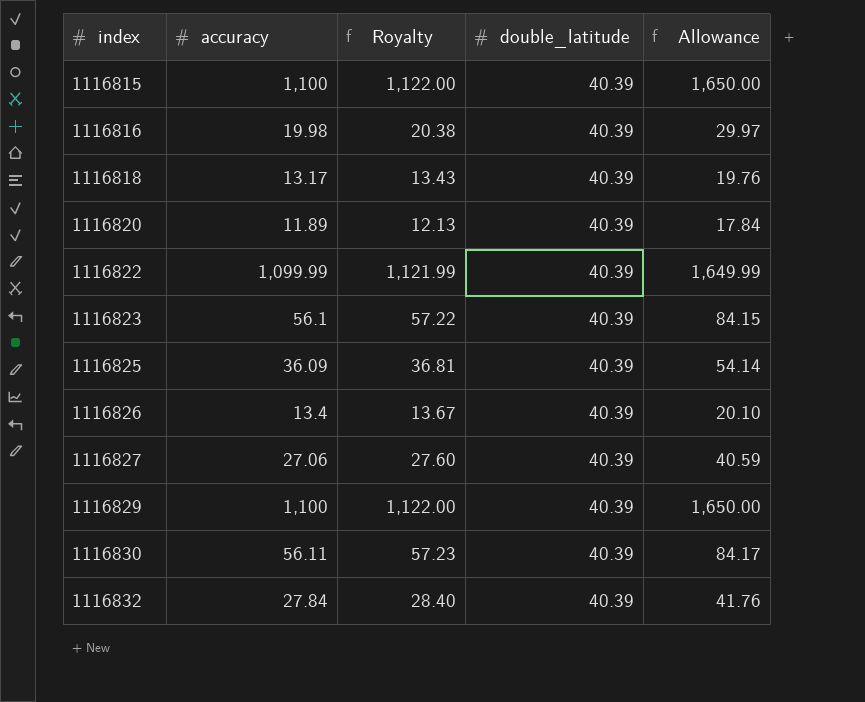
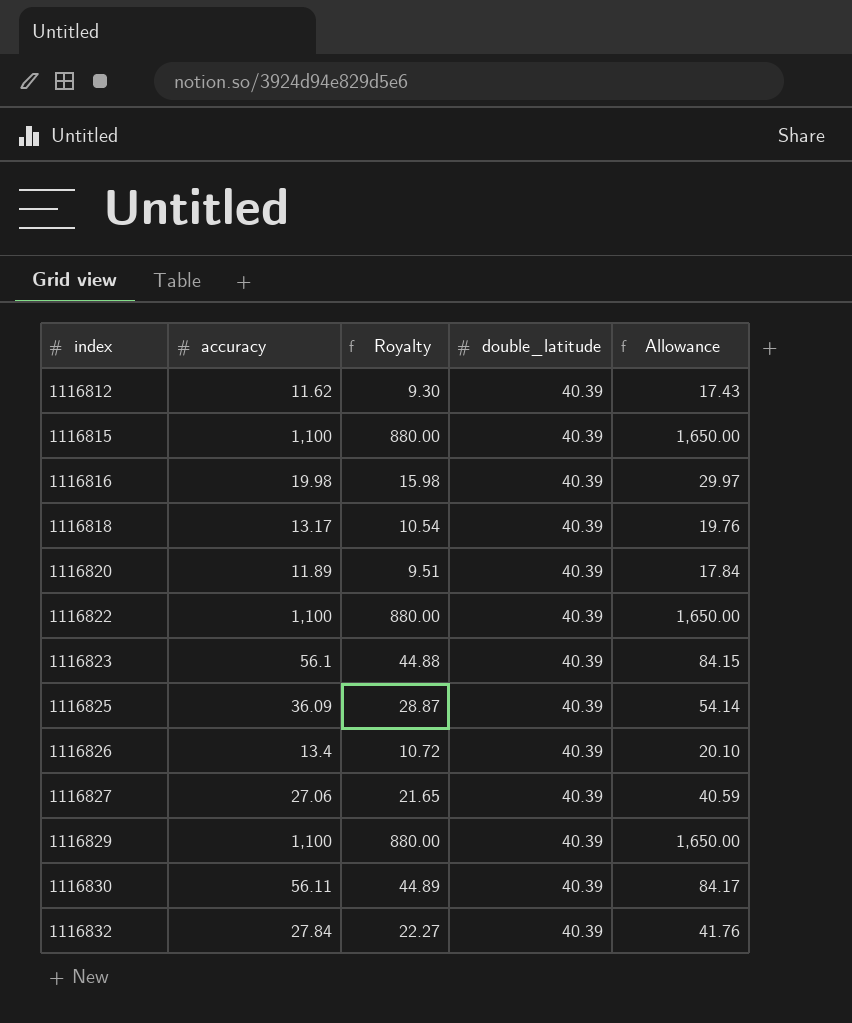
column Royalty | formula: [accuracy] * 1.02 -> [accuracy] * 0.8
row 1116812: none -> 11.62 | 9.30 | 40.39 | 17.43
1116822 | accuracy: 1,099.99 -> 1,100
1116822 | Allowance: 1,649.99 -> 1,650.00

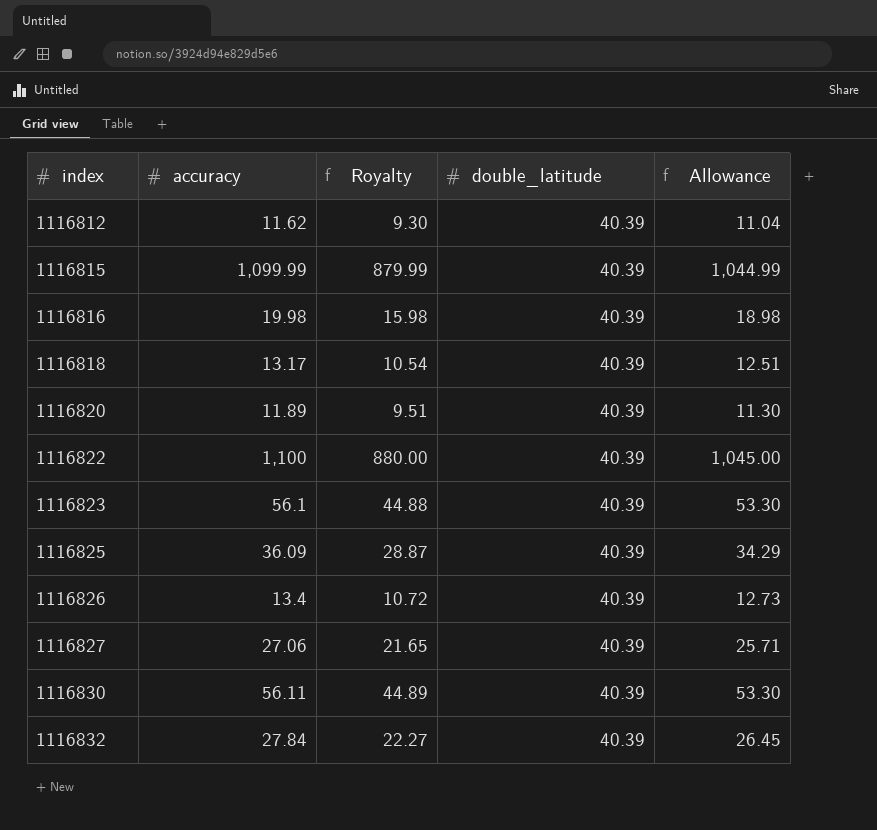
column Allowance | formula: [accuracy] * 1.5 -> [accuracy] * 0.95
row 1116829: 1,100 | 880.00 | 40.39 | 1,650.00 -> none
1116815 | accuracy: 1,100 -> 1,099.99
1116815 | Royalty: 880.00 -> 879.99

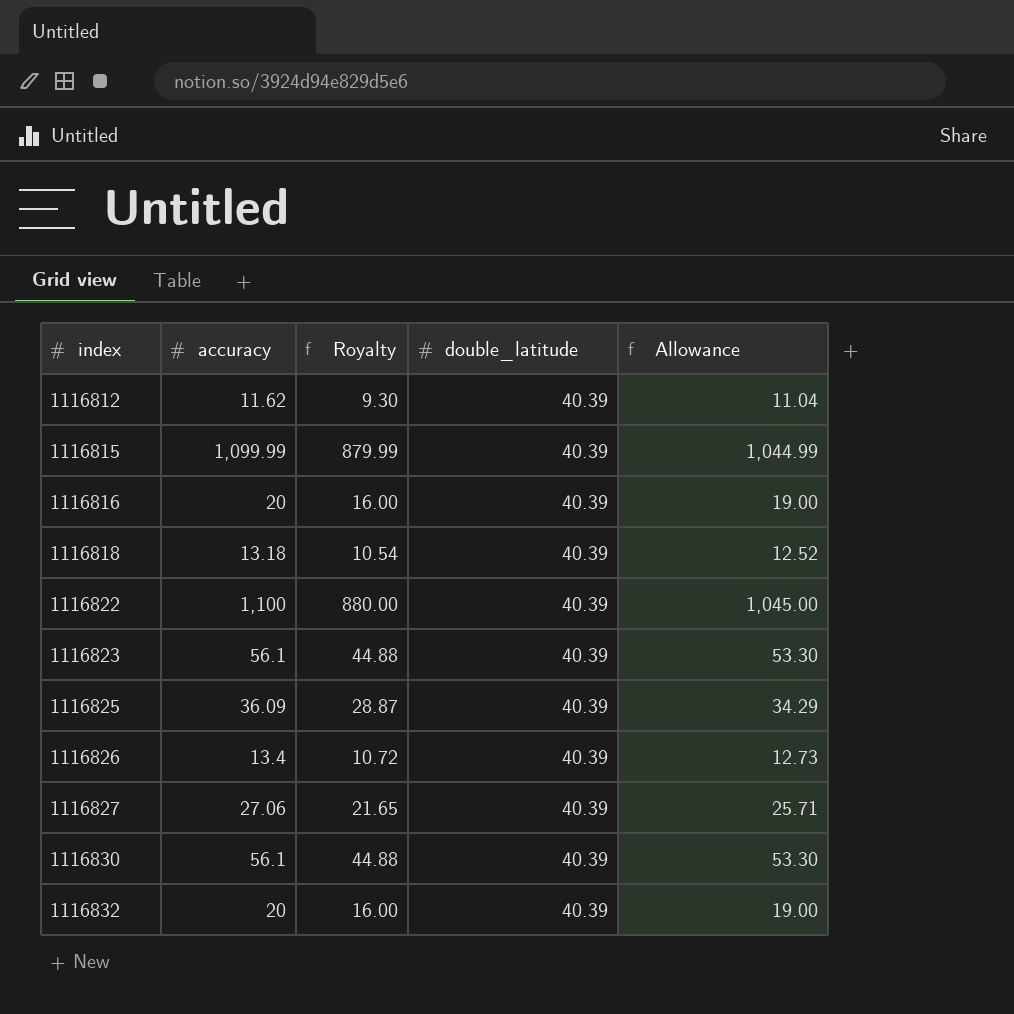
row 1116820: 11.89 | 9.51 | 40.39 | 11.30 -> none
1116816 | accuracy: 19.98 -> 20
1116816 | Royalty: 15.98 -> 16.00
1116816 | Allowance: 18.98 -> 19.00
1116818 | accuracy: 13.17 -> 13.18
1116818 | Allowance: 12.51 -> 12.52
1116830 | accuracy: 56.11 -> 56.1
1116830 | Royalty: 44.89 -> 44.88
1116832 | accuracy: 27.84 -> 20
1116832 | Royalty: 22.27 -> 16.00
1116832 | Allowance: 26.45 -> 19.00

